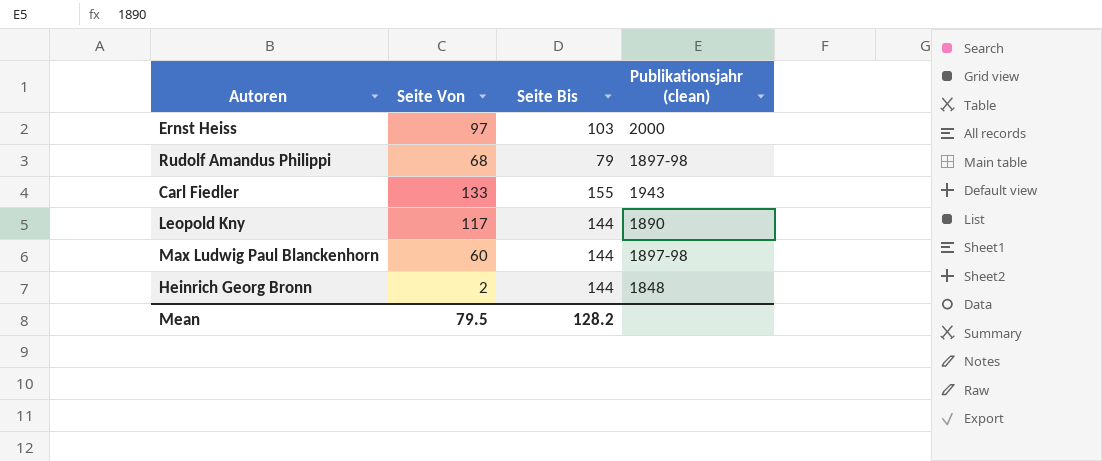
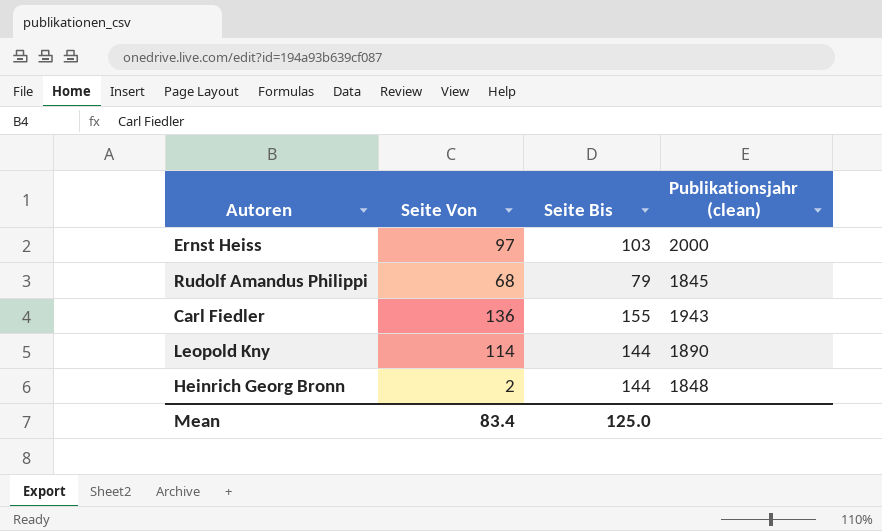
row Max Ludwig Paul Blanckenhorn: 60 | 144 | 1897-98 -> none
Rudolf Amandus Philippi | Publikationsjahr (clean): 1897-98 -> 1845
Carl Fiedler | Seite Von: 133 -> 136
Leopold Kny | Seite Von: 117 -> 114
Mean | Seite Von: 79.5 -> 83.4
Mean | Seite Bis: 128.2 -> 125.0

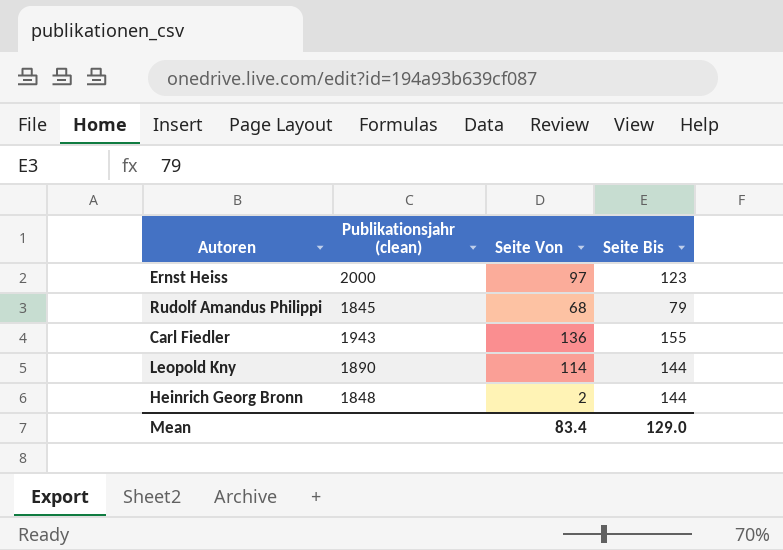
column Publikationsjahr (clean) | position: 4 -> 2
Ernst Heiss | Seite Bis: 103 -> 123
Mean | Seite Bis: 125.0 -> 129.0

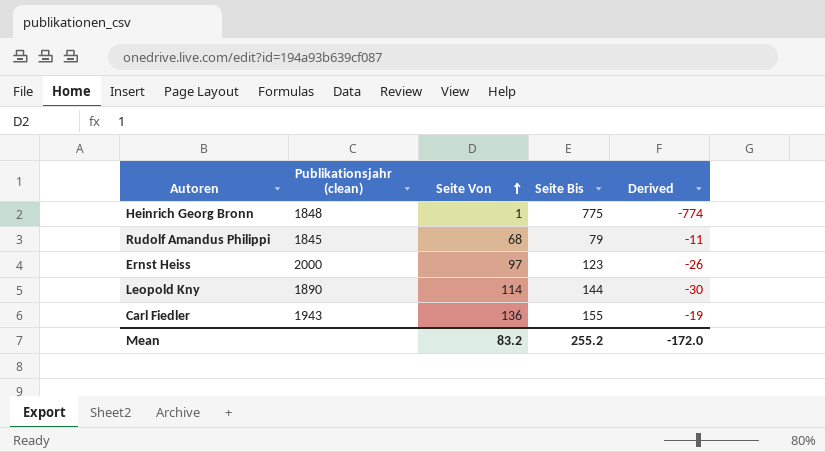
row order: none -> Seite Von ascending
column Derived | formula: none -> [Seite Von] - [Seite Bis]
Heinrich Georg Bronn | Seite Von: 2 -> 1
Heinrich Georg Bronn | Seite Bis: 144 -> 775
Mean | Seite Von: 83.4 -> 83.2
Mean | Seite Bis: 129.0 -> 255.2

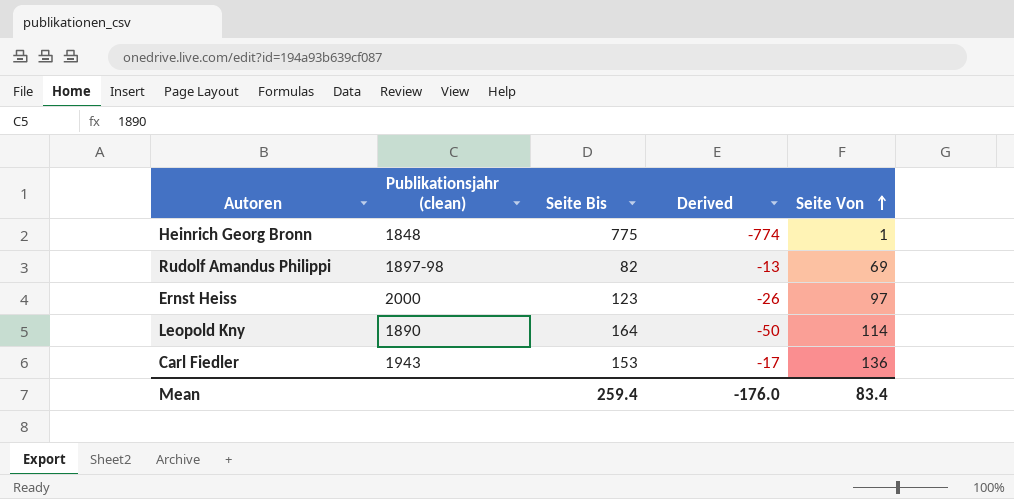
column Seite Von | position: 3 -> 5
Rudolf Amandus Philippi | Publikationsjahr (clean): 1845 -> 1897-98
Rudolf Amandus Philippi | Seite Bis: 79 -> 82
Rudolf Amandus Philippi | Derived: -11 -> -13
Rudolf Amandus Philippi | Seite Von: 68 -> 69
Leopold Kny | Seite Bis: 144 -> 164
Leopold Kny | Derived: -30 -> -50
Carl Fiedler | Seite Bis: 155 -> 153
Carl Fiedler | Derived: -19 -> -17
Mean | Seite Bis: 255.2 -> 259.4
Mean | Derived: -172.0 -> -176.0
Mean | Seite Von: 83.2 -> 83.4

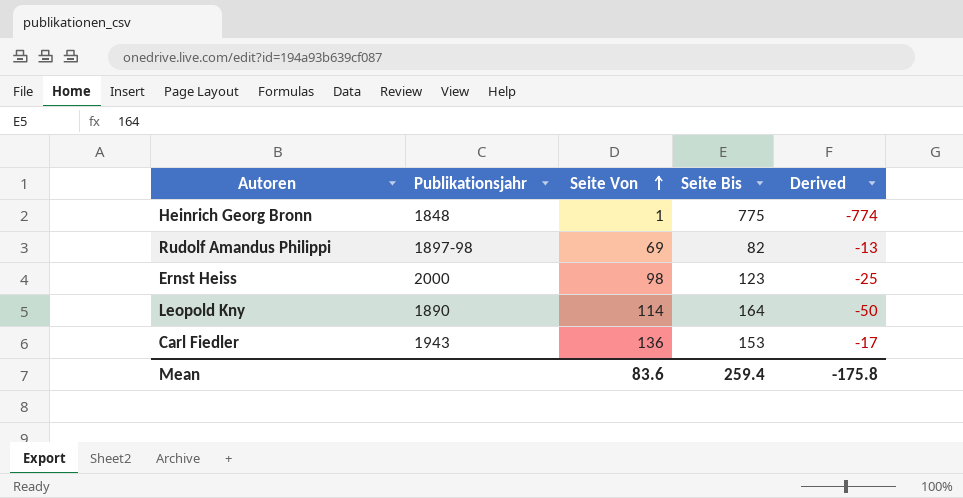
column name: Publikationsjahr (clean) -> Publikationsjahr
column Seite Von | position: 5 -> 3
Ernst Heiss | Seite Von: 97 -> 98
Ernst Heiss | Derived: -26 -> -25
Mean | Seite Von: 83.4 -> 83.6
Mean | Derived: -176.0 -> -175.8

